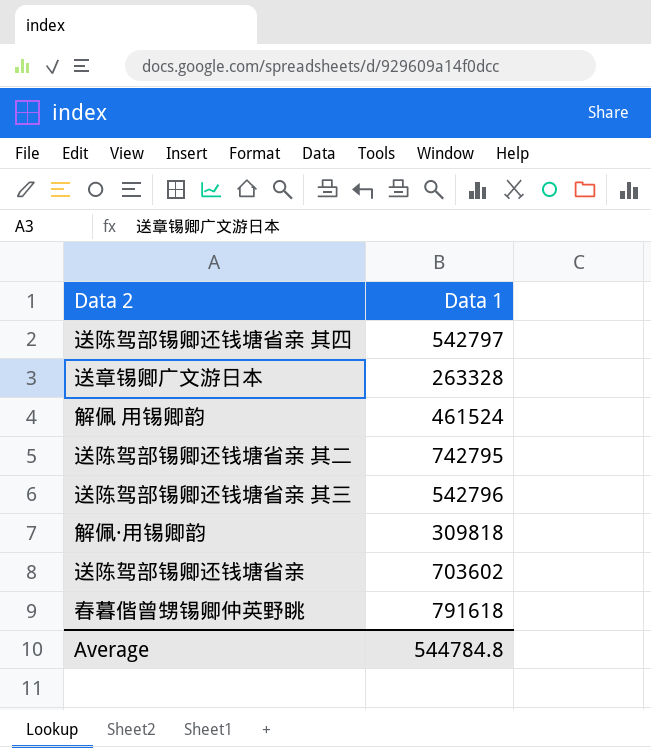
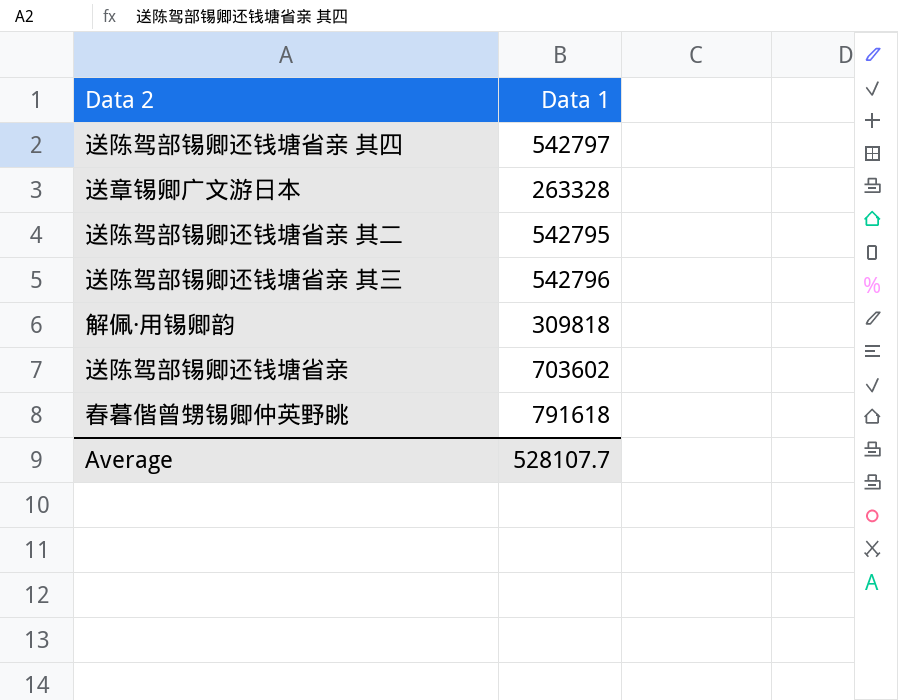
row 解佩 用锡卿韵: 461524 -> none
送陈驾部锡卿还钱塘省亲 其二 | Data 1: 742795 -> 542795
Average | Data 1: 544784.8 -> 528107.7

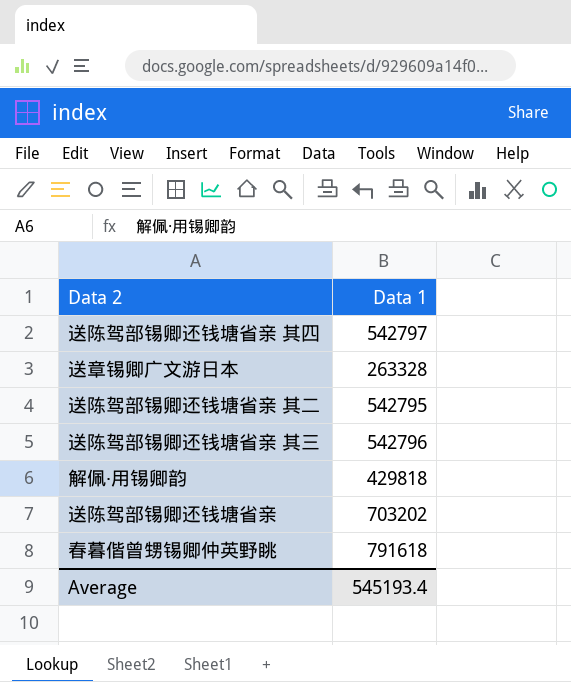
解佩·用锡卿韵 | Data 1: 309818 -> 429818
送陈驾部锡卿还钱塘省亲 | Data 1: 703602 -> 703202
Average | Data 1: 528107.7 -> 545193.4

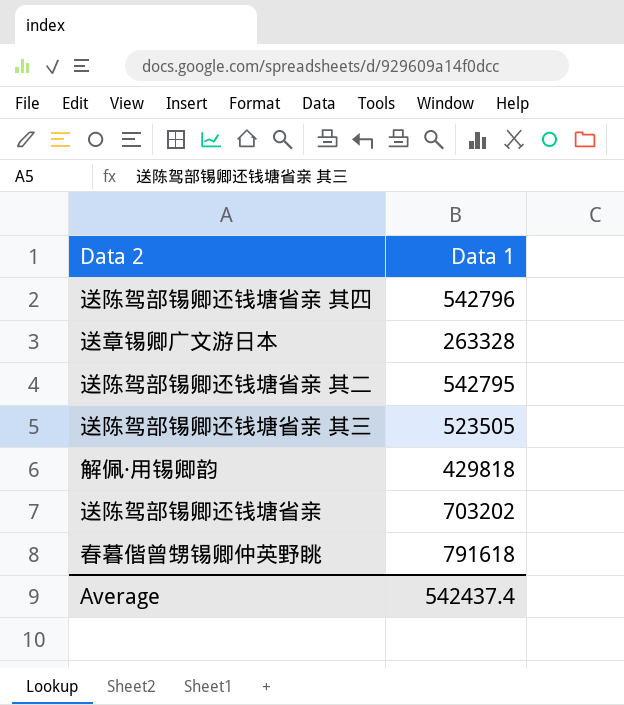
送陈驾部锡卿还钱塘省亲 其四 | Data 1: 542797 -> 542796
送陈驾部锡卿还钱塘省亲 其三 | Data 1: 542796 -> 523505
Average | Data 1: 545193.4 -> 542437.4

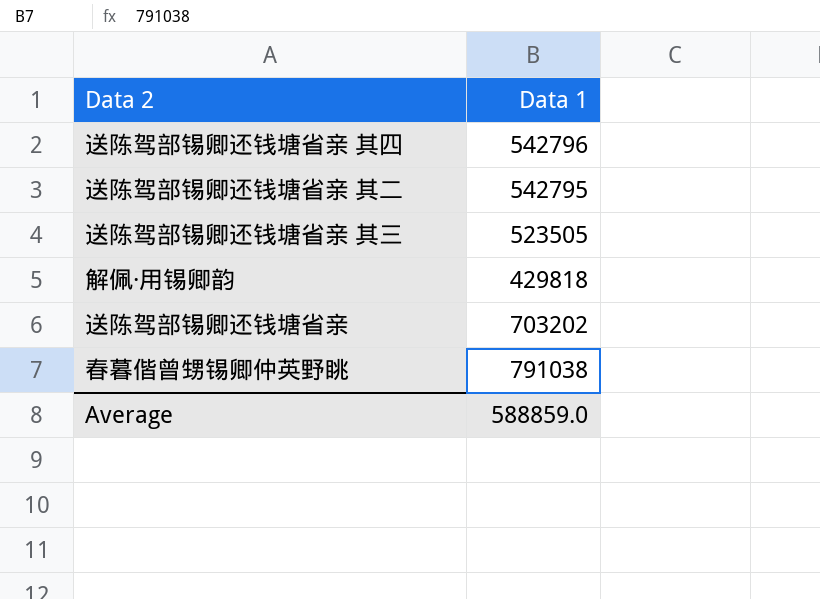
row 送章锡卿广文游日本: 263328 -> none
春暮偕曾甥锡卿仲英野眺 | Data 1: 791618 -> 791038
Average | Data 1: 542437.4 -> 588859.0

